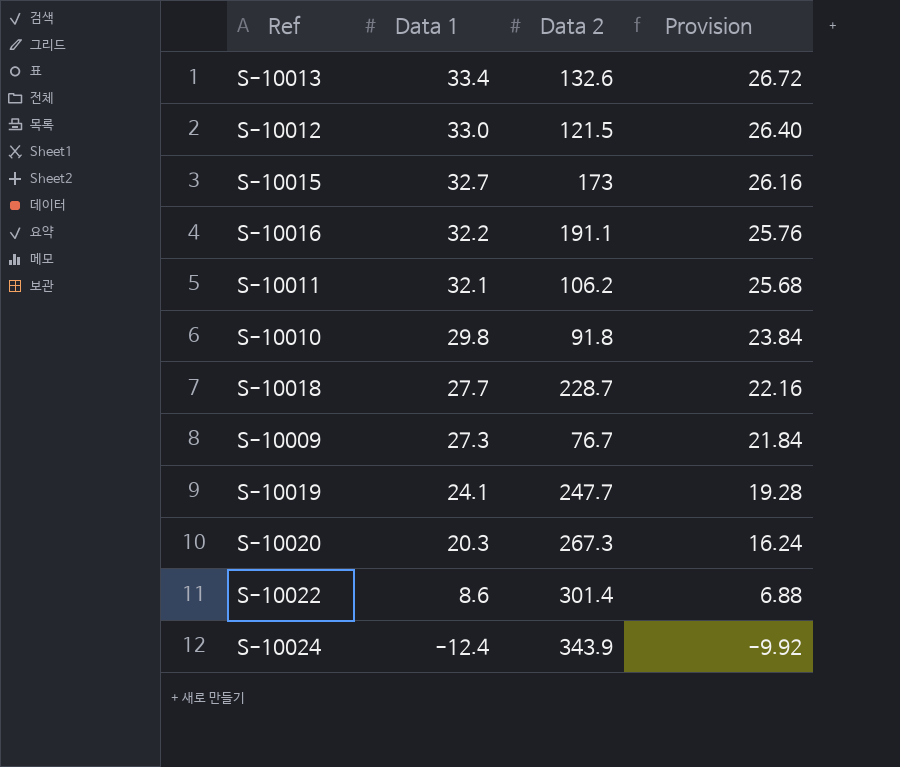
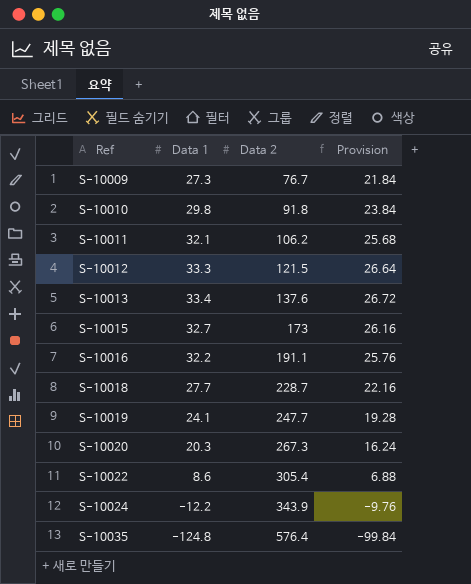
row order: Data 1 descending -> Ref ascending
S-10012 | Data 1: 33.0 -> 33.3
S-10012 | Provision: 26.40 -> 26.64
S-10013 | Data 2: 132.6 -> 137.6
S-10022 | Data 2: 301.4 -> 305.4
S-10024 | Data 1: -12.4 -> -12.2
S-10024 | Provision: -9.92 -> -9.76
row S-10035: none -> -124.8 | 576.4 | -99.84

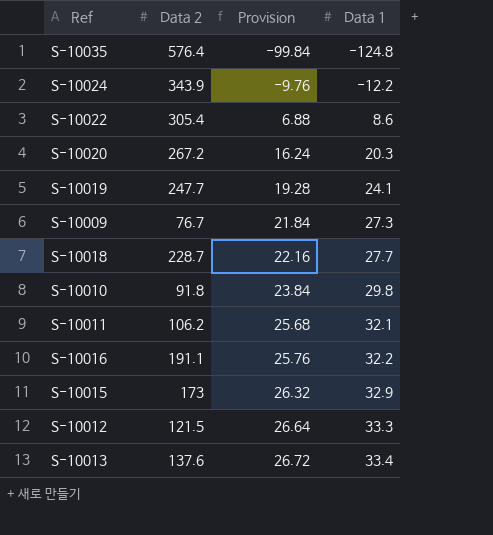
row order: Ref ascending -> Provision ascending
column Data 1 | position: 2 -> 4
S-10020 | Data 2: 267.3 -> 267.2
S-10015 | Provision: 26.16 -> 26.32
S-10015 | Data 1: 32.7 -> 32.9

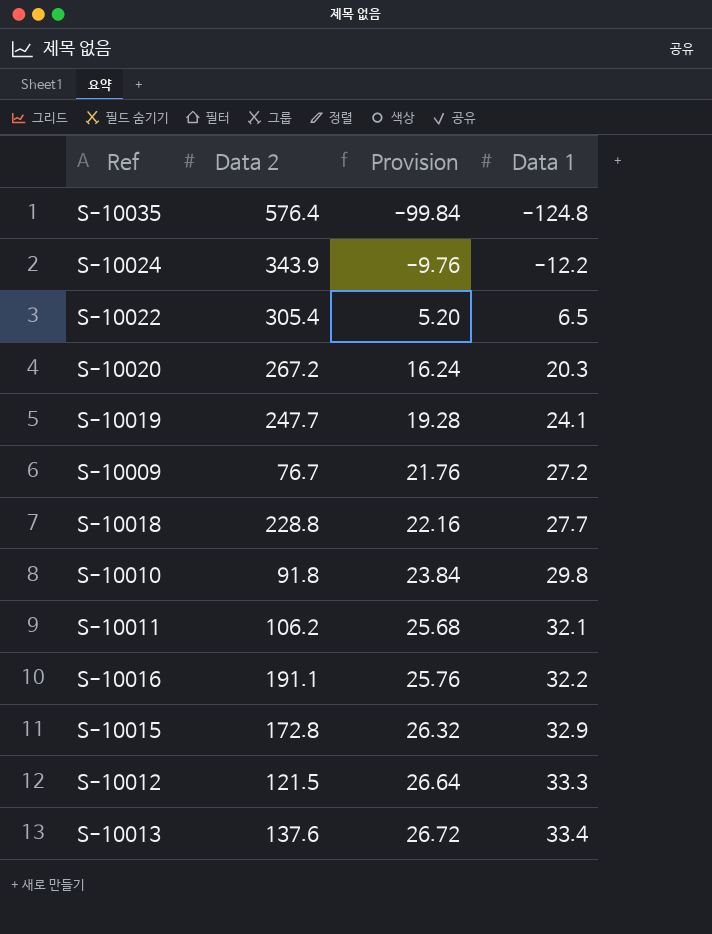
S-10022 | Provision: 6.88 -> 5.20
S-10022 | Data 1: 8.6 -> 6.5
S-10009 | Provision: 21.84 -> 21.76
S-10009 | Data 1: 27.3 -> 27.2
S-10018 | Data 2: 228.7 -> 228.8
S-10015 | Data 2: 173 -> 172.8

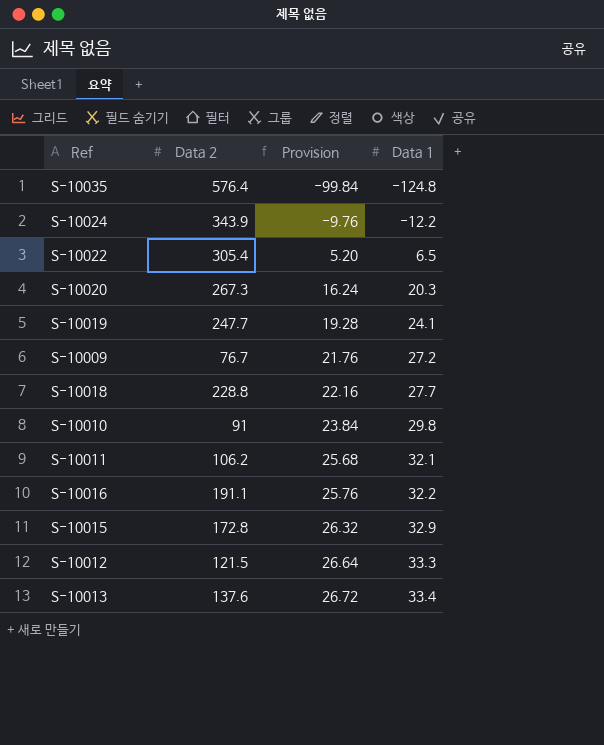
S-10020 | Data 2: 267.2 -> 267.3
S-10010 | Data 2: 91.8 -> 91

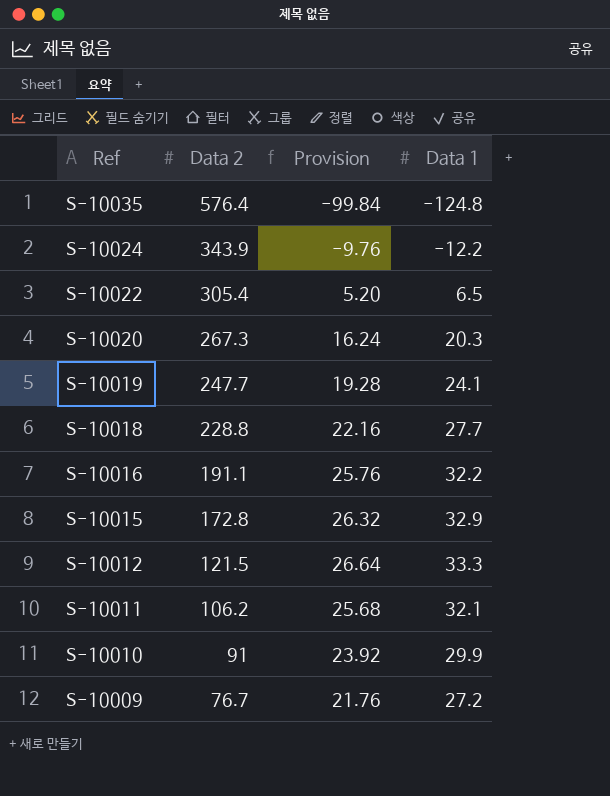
row order: Provision ascending -> Ref descending
row S-10013: 137.6 | 26.72 | 33.4 -> none
S-10010 | Provision: 23.84 -> 23.92
S-10010 | Data 1: 29.8 -> 29.9

